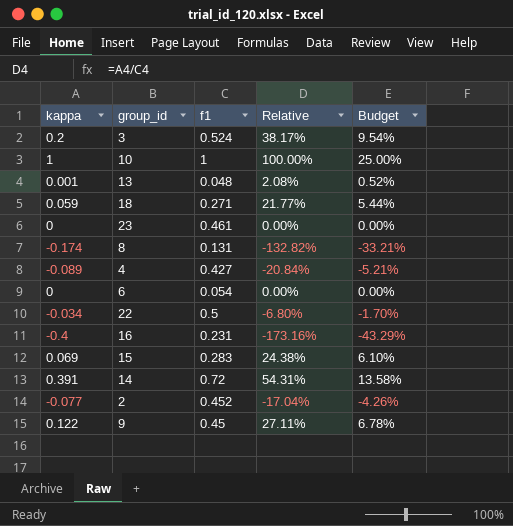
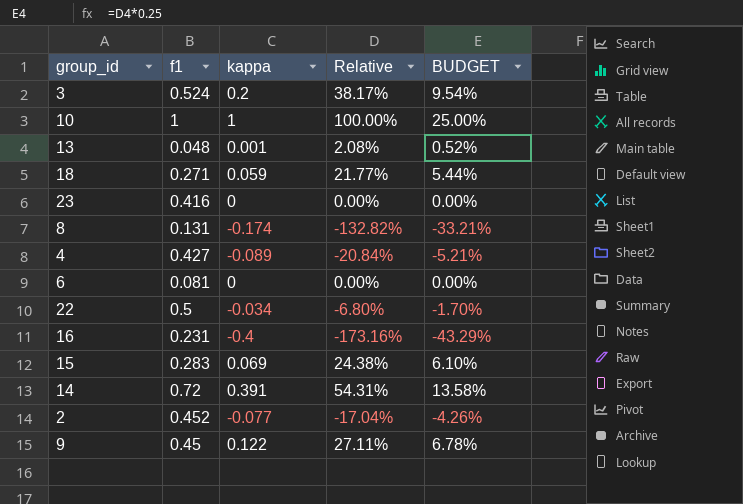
column kappa | position: 1 -> 3
column name: Budget -> BUDGET
23 | f1: 0.461 -> 0.416
6 | f1: 0.054 -> 0.081

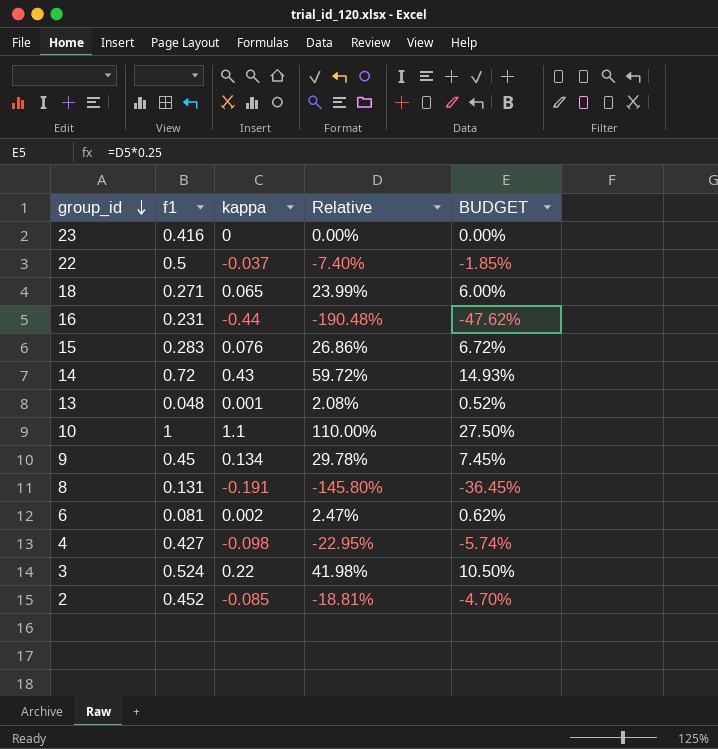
row order: none -> group_id descending
22 | kappa: -0.034 -> -0.037
22 | Relative: -6.80% -> -7.40%
22 | BUDGET: -1.70% -> -1.85%
18 | kappa: 0.059 -> 0.065
18 | Relative: 21.77% -> 23.99%
18 | BUDGET: 5.44% -> 6.00%
16 | kappa: -0.4 -> -0.44
16 | Relative: -173.16% -> -190.48%
16 | BUDGET: -43.29% -> -47.62%
15 | kappa: 0.069 -> 0.076
15 | Relative: 24.38% -> 26.86%
15 | BUDGET: 6.10% -> 6.72%
14 | kappa: 0.391 -> 0.43
14 | Relative: 54.31% -> 59.72%
14 | BUDGET: 13.58% -> 14.93%
10 | kappa: 1 -> 1.1
10 | Relative: 100.00% -> 110.00%
10 | BUDGET: 25.00% -> 27.50%
9 | kappa: 0.122 -> 0.134
9 | Relative: 27.11% -> 29.78%
9 | BUDGET: 6.78% -> 7.45%
8 | kappa: -0.174 -> -0.191
8 | Relative: -132.82% -> -145.80%
8 | BUDGET: -33.21% -> -36.45%
6 | kappa: 0 -> 0.002
6 | Relative: 0.00% -> 2.47%
6 | BUDGET: 0.00% -> 0.62%
4 | kappa: -0.089 -> -0.098
4 | Relative: -20.84% -> -22.95%
4 | BUDGET: -5.21% -> -5.74%
3 | kappa: 0.2 -> 0.22
3 | Relative: 38.17% -> 41.98%
3 | BUDGET: 9.54% -> 10.50%
2 | kappa: -0.077 -> -0.085
2 | Relative: -17.04% -> -18.81%
2 | BUDGET: -4.26% -> -4.70%

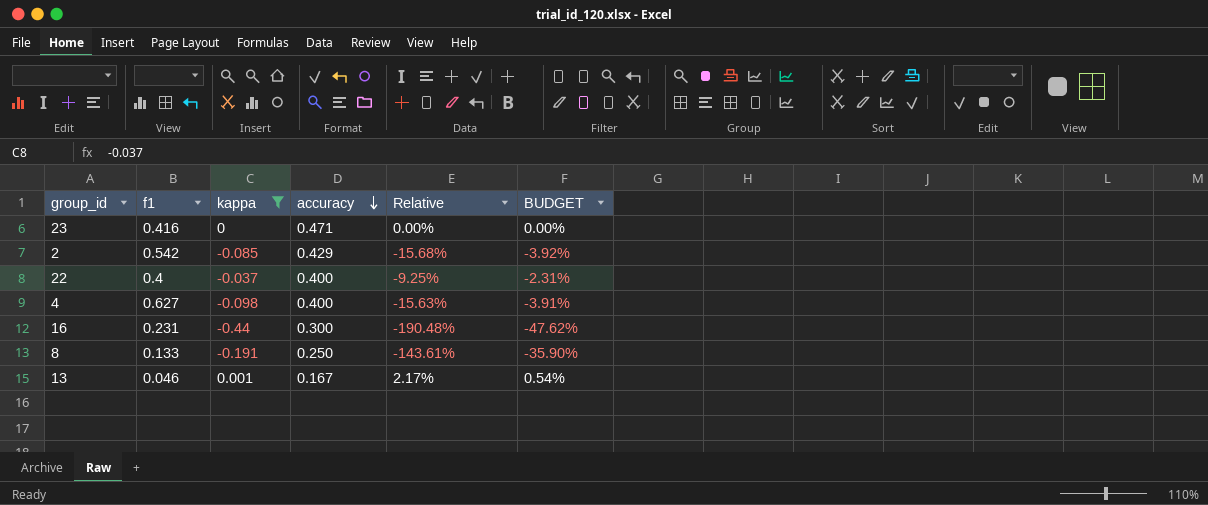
filter: none -> kappa <= 0.001
row order: group_id descending -> accuracy descending
column accuracy | position: none -> 4
2 | f1: 0.452 -> 0.542
2 | Relative: -18.81% -> -15.68%
2 | BUDGET: -4.70% -> -3.92%
22 | f1: 0.5 -> 0.4
22 | Relative: -7.40% -> -9.25%
22 | BUDGET: -1.85% -> -2.31%
4 | f1: 0.427 -> 0.627
4 | Relative: -22.95% -> -15.63%
4 | BUDGET: -5.74% -> -3.91%
8 | f1: 0.131 -> 0.133
8 | Relative: -145.80% -> -143.61%
8 | BUDGET: -36.45% -> -35.90%
13 | f1: 0.048 -> 0.046
13 | Relative: 2.08% -> 2.17%
13 | BUDGET: 0.52% -> 0.54%

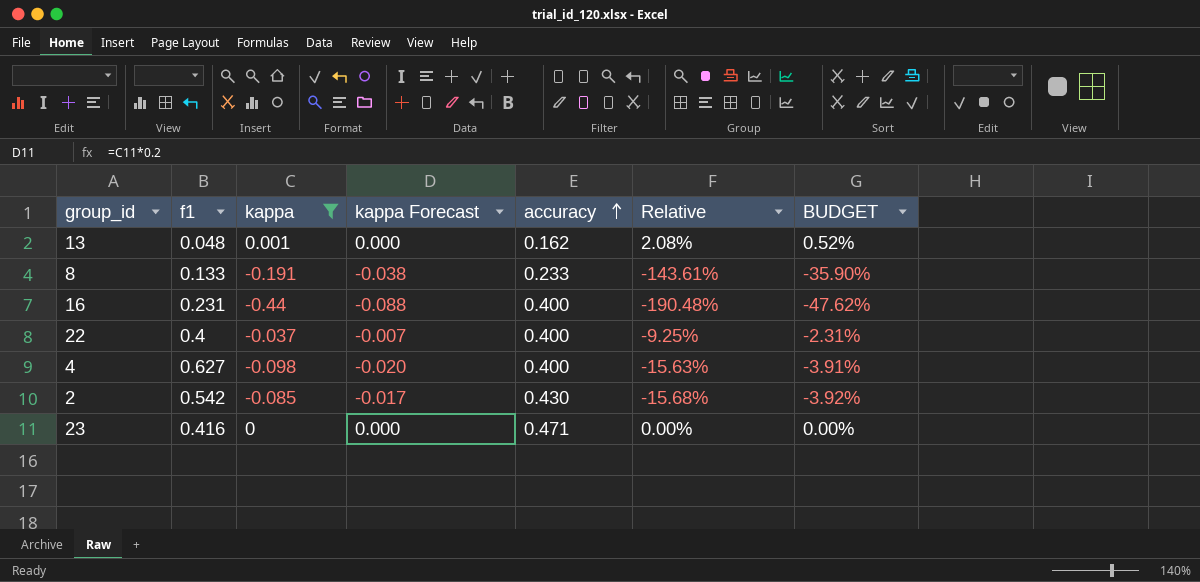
row order: accuracy descending -> accuracy ascending
column kappa Forecast | formula: none -> [kappa] * 0.2
13 | f1: 0.046 -> 0.048
13 | accuracy: 0.167 -> 0.162
13 | Relative: 2.17% -> 2.08%
13 | BUDGET: 0.54% -> 0.52%
8 | accuracy: 0.250 -> 0.233
16 | accuracy: 0.300 -> 0.400
2 | accuracy: 0.429 -> 0.430

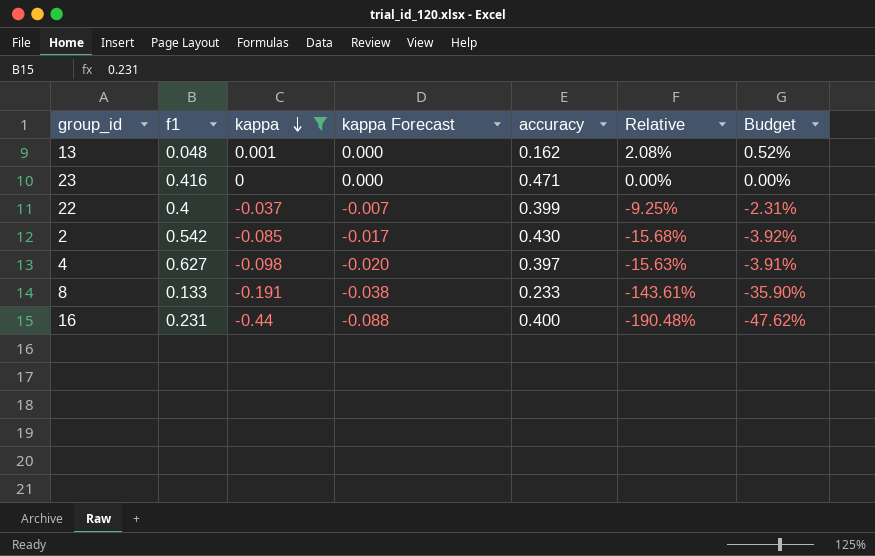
row order: accuracy ascending -> kappa descending
column name: BUDGET -> Budget
22 | accuracy: 0.400 -> 0.399
4 | accuracy: 0.400 -> 0.397

